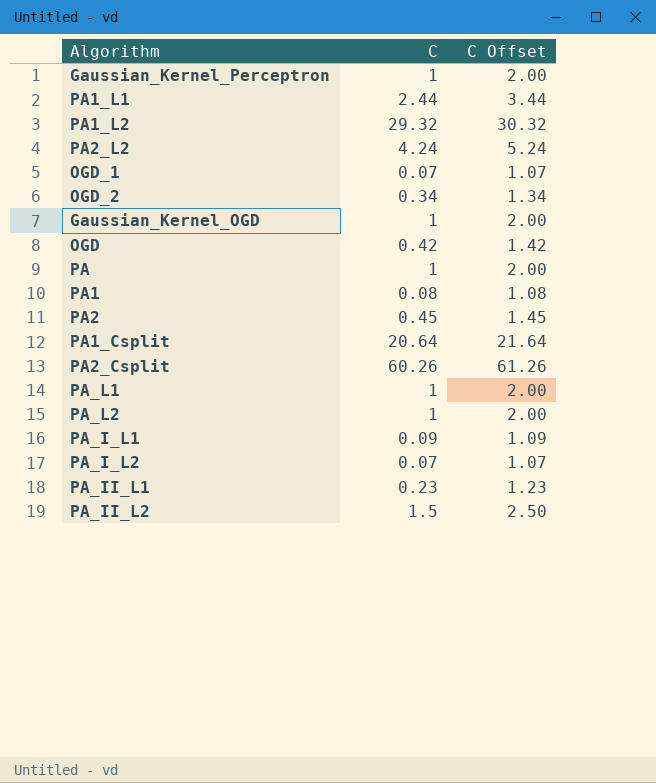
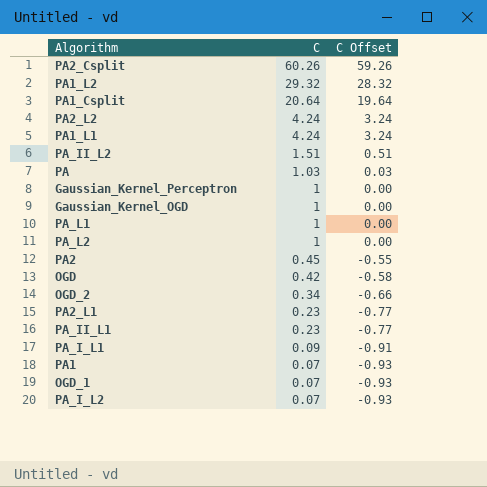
row order: none -> C descending
column C Offset | formula: [C] + 1 -> [C] - 1
PA1_L1 | C: 2.44 -> 4.24
PA_II_L2 | C: 1.5 -> 1.51
PA | C: 1 -> 1.03
row PA2_L1: none -> 0.23 | -0.77
PA1 | C: 0.08 -> 0.07

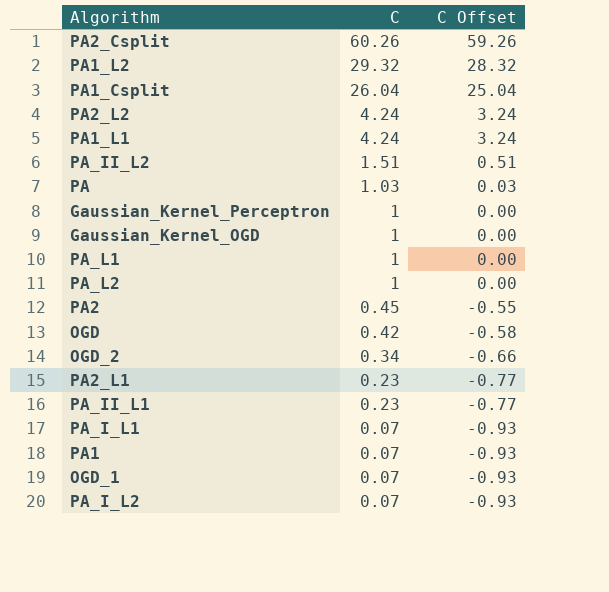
PA1_Csplit | C: 20.64 -> 26.04
PA1_Csplit | C Offset: 19.64 -> 25.04
PA_I_L1 | C: 0.09 -> 0.07
PA_I_L1 | C Offset: -0.91 -> -0.93

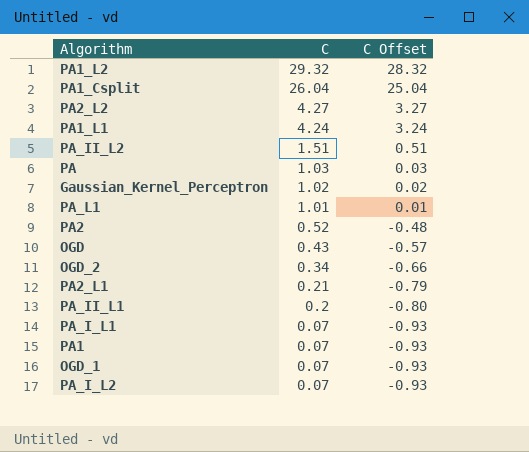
row PA2_Csplit: 60.26 | 59.26 -> none
row Gaussian_Kernel_OGD: 1 | 0.00 -> none
row PA_L2: 1 | 0.00 -> none
PA2_L2 | C: 4.24 -> 4.27
PA2_L2 | C Offset: 3.24 -> 3.27
Gaussian_Kernel_Perceptron | C: 1 -> 1.02
Gaussian_Kernel_Perceptron | C Offset: 0.00 -> 0.02
PA_L1 | C: 1 -> 1.01
PA_L1 | C Offset: 0.00 -> 0.01
PA2 | C: 0.45 -> 0.52
PA2 | C Offset: -0.55 -> -0.48
OGD | C: 0.42 -> 0.43
OGD | C Offset: -0.58 -> -0.57
PA2_L1 | C: 0.23 -> 0.21
PA2_L1 | C Offset: -0.77 -> -0.79
PA_II_L1 | C: 0.23 -> 0.2
PA_II_L1 | C Offset: -0.77 -> -0.80

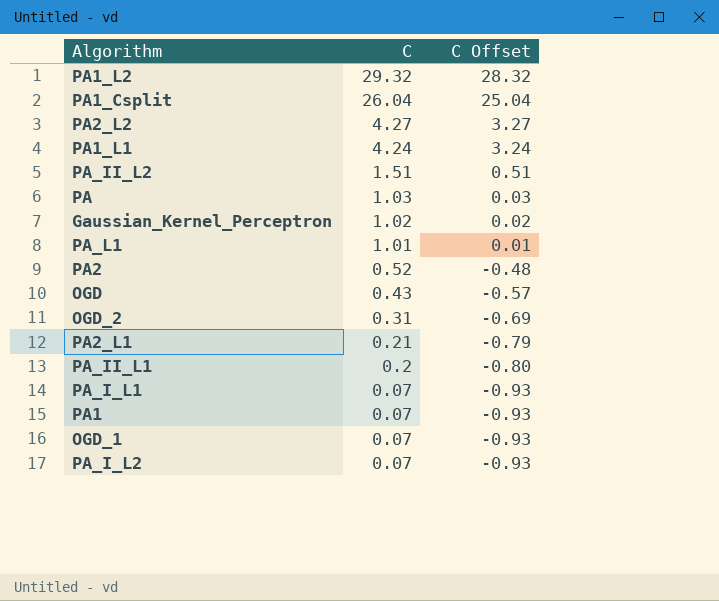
OGD_2 | C: 0.34 -> 0.31
OGD_2 | C Offset: -0.66 -> -0.69

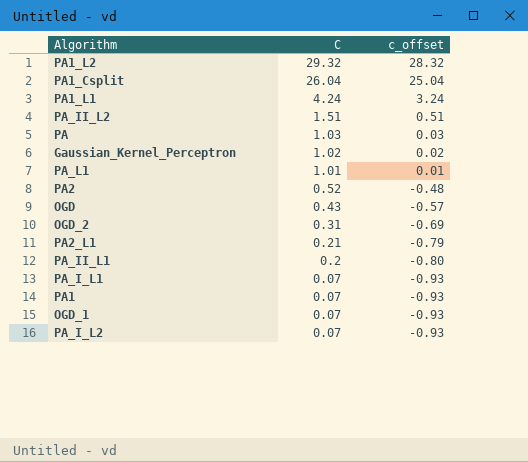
column name: C Offset -> c_offset
row PA2_L2: 4.27 | 3.27 -> none

